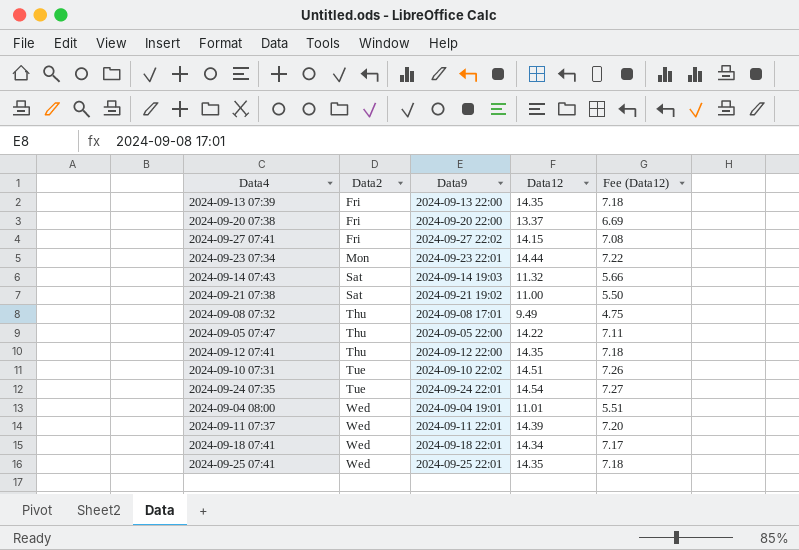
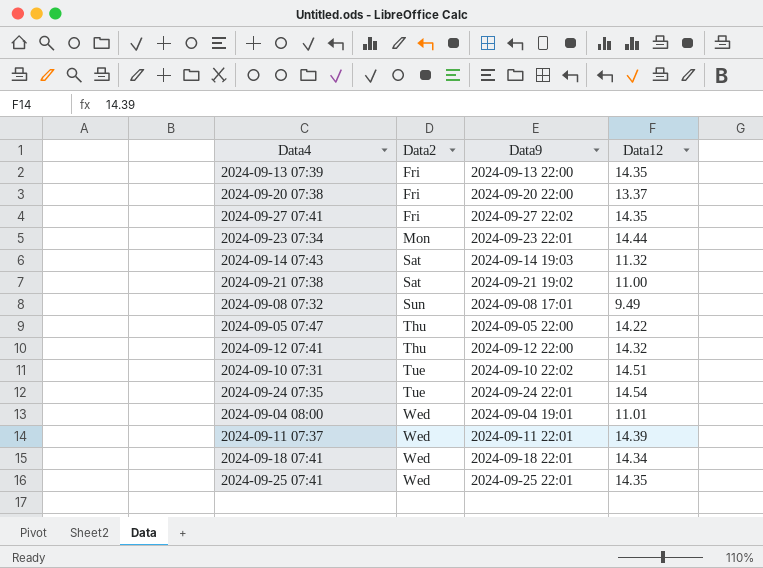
column Fee (Data12) | formula: [Data12] * 0.5 -> none
2024-09-27 07:41 | Data12: 14.15 -> 14.35
2024-09-08 07:32 | Data2: Thu -> Sun
2024-09-12 07:41 | Data12: 14.35 -> 14.32

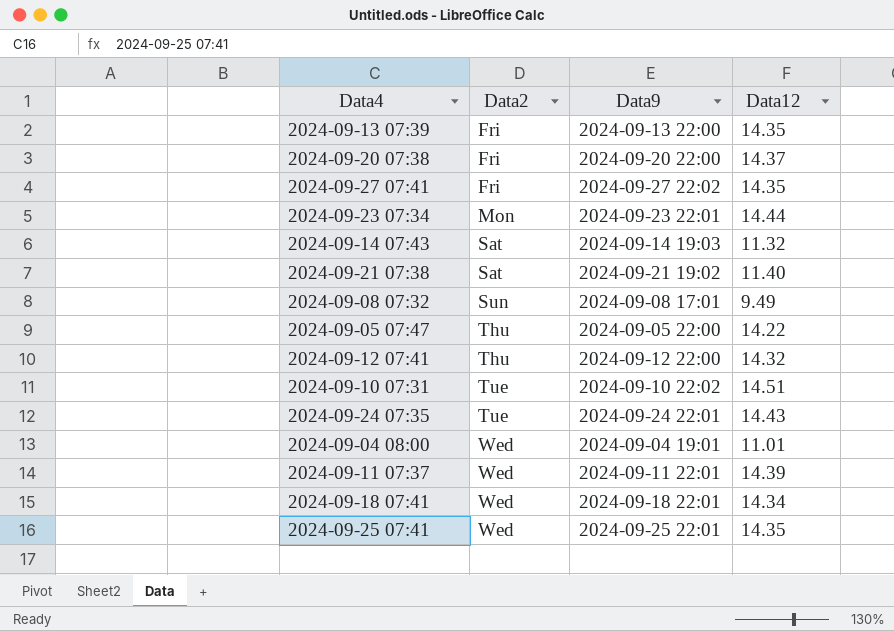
2024-09-20 07:38 | Data12: 13.37 -> 14.37
2024-09-21 07:38 | Data12: 11.00 -> 11.40
2024-09-24 07:35 | Data12: 14.54 -> 14.43

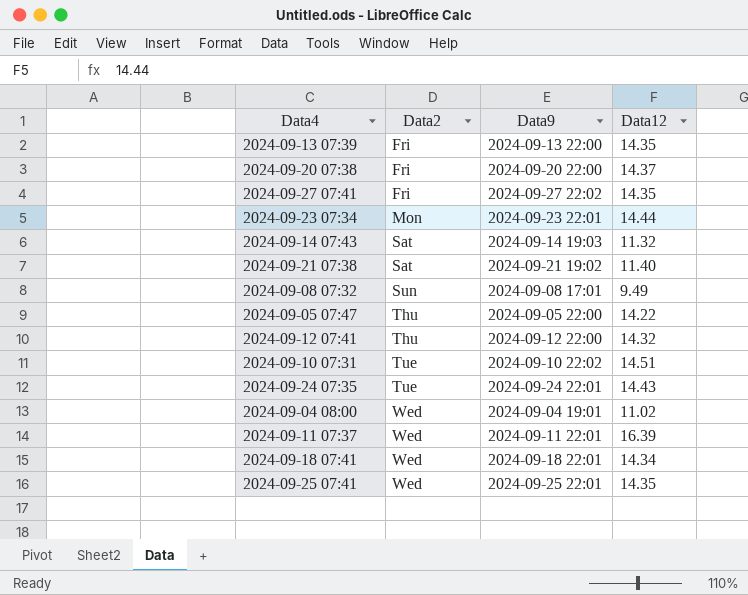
2024-09-04 08:00 | Data12: 11.01 -> 11.02
2024-09-11 07:37 | Data12: 14.39 -> 16.39

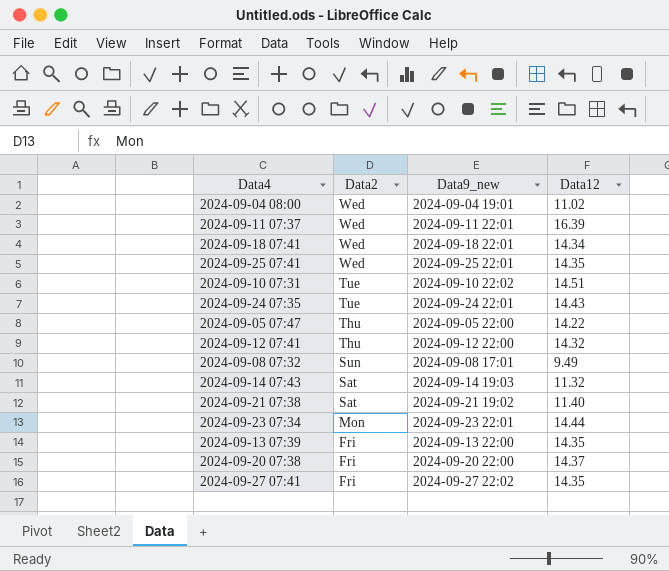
row order: Data2 ascending -> Data2 descending
column name: Data9 -> Data9_new

